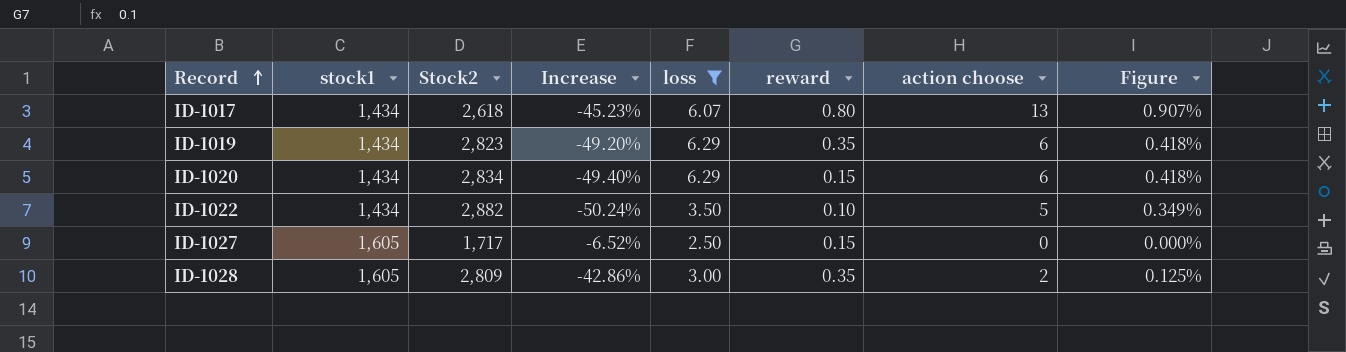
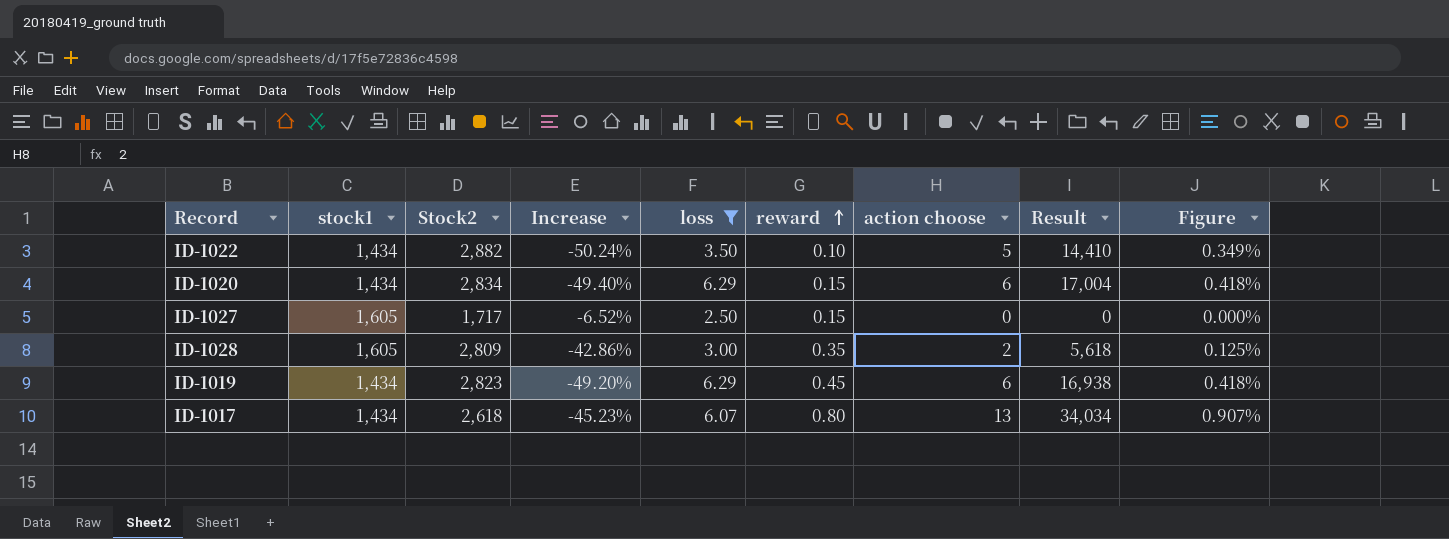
row order: Record ascending -> reward ascending
column Result | formula: none -> [Stock2] * [action choose]
ID-1019 | reward: 0.35 -> 0.45

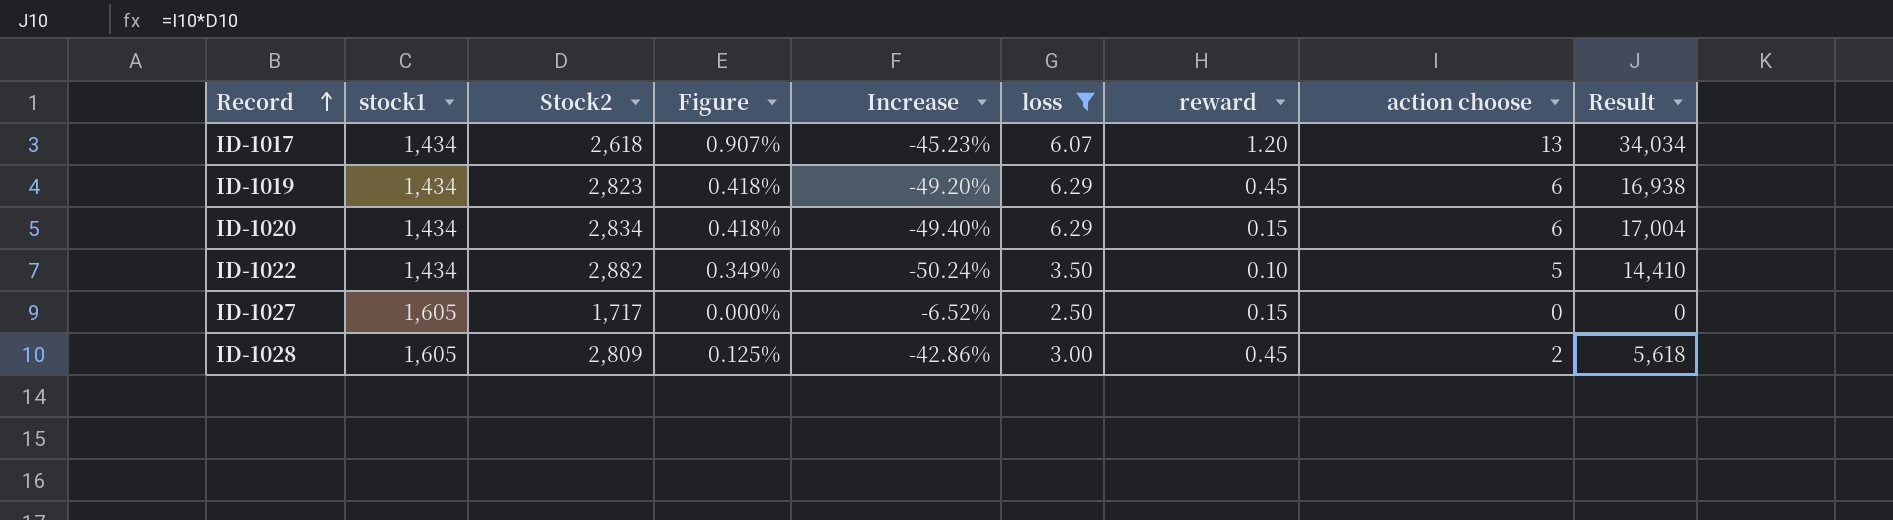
row order: reward ascending -> Record ascending
column Figure | position: 9 -> 4
ID-1017 | reward: 0.80 -> 1.20
ID-1028 | reward: 0.35 -> 0.45

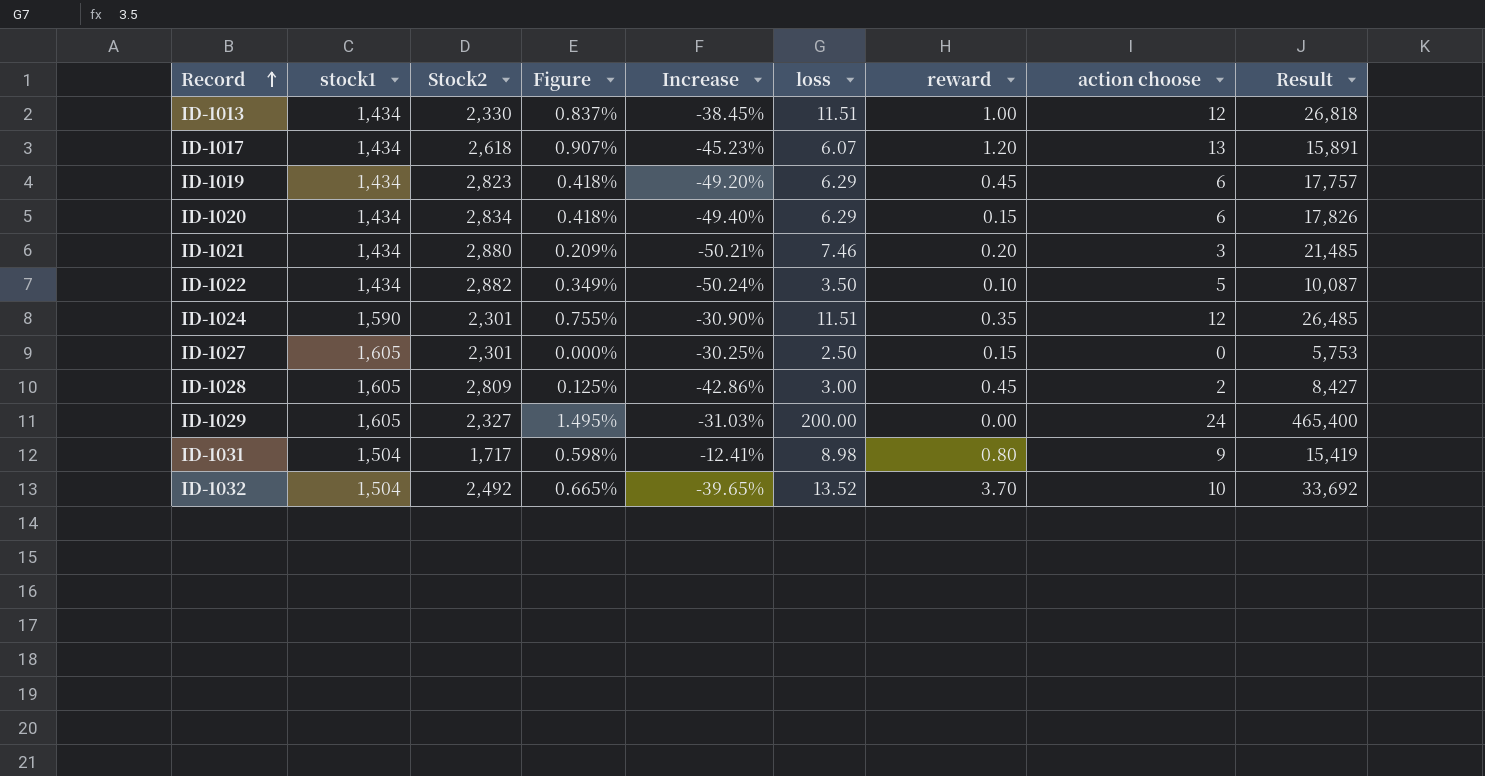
filter: loss <= 6.29 -> none
column Result | formula: [Stock2] * [action choose] -> [Stock2] * [loss]
ID-1027 | Stock2: 1,717 -> 2,301
ID-1027 | Increase: -6.52% -> -30.25%

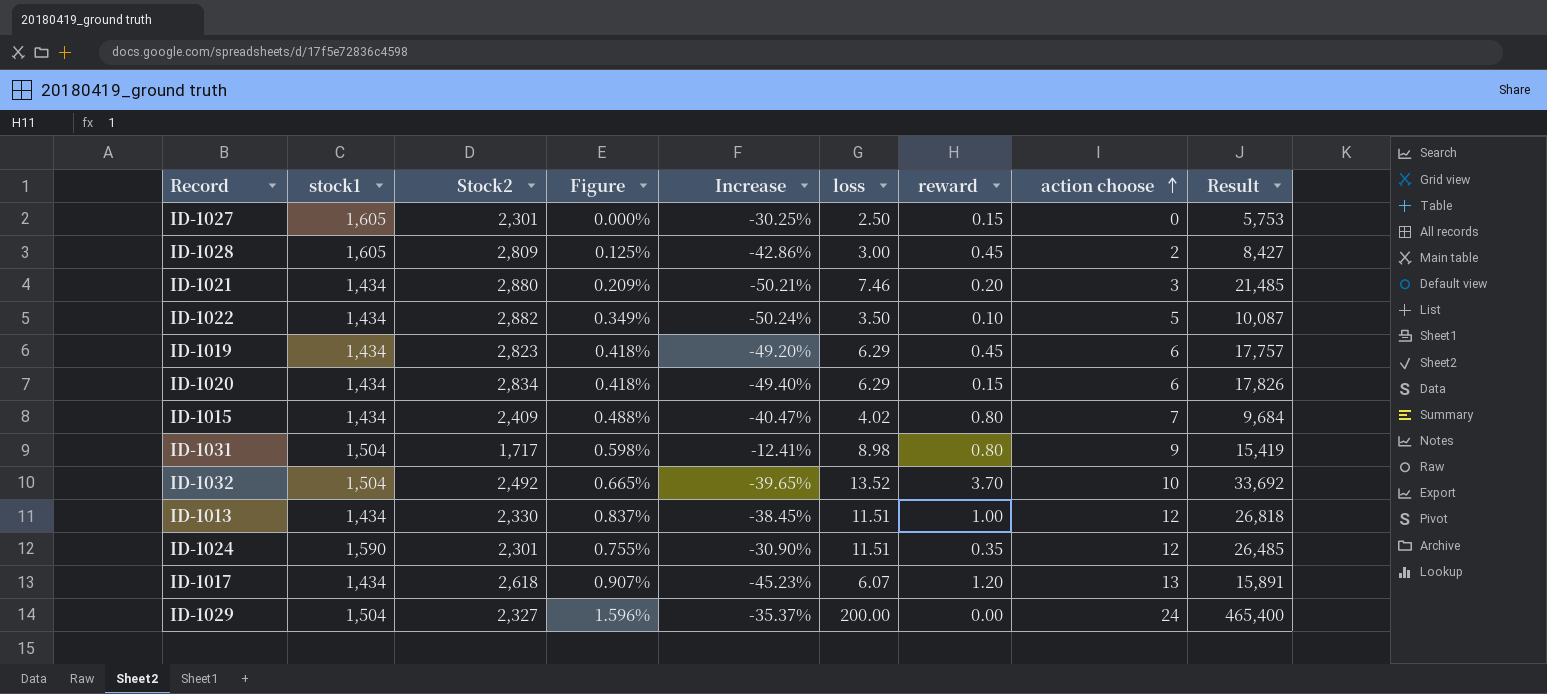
row order: Record ascending -> action choose ascending
row ID-1015: none -> 1,434 | 2,409 | 0.488% | -40.47% | 4.02 | 0.80 | 7 | 9,684
ID-1029 | stock1: 1,605 -> 1,504
ID-1029 | Figure: 1.495% -> 1.596%
ID-1029 | Increase: -31.03% -> -35.37%

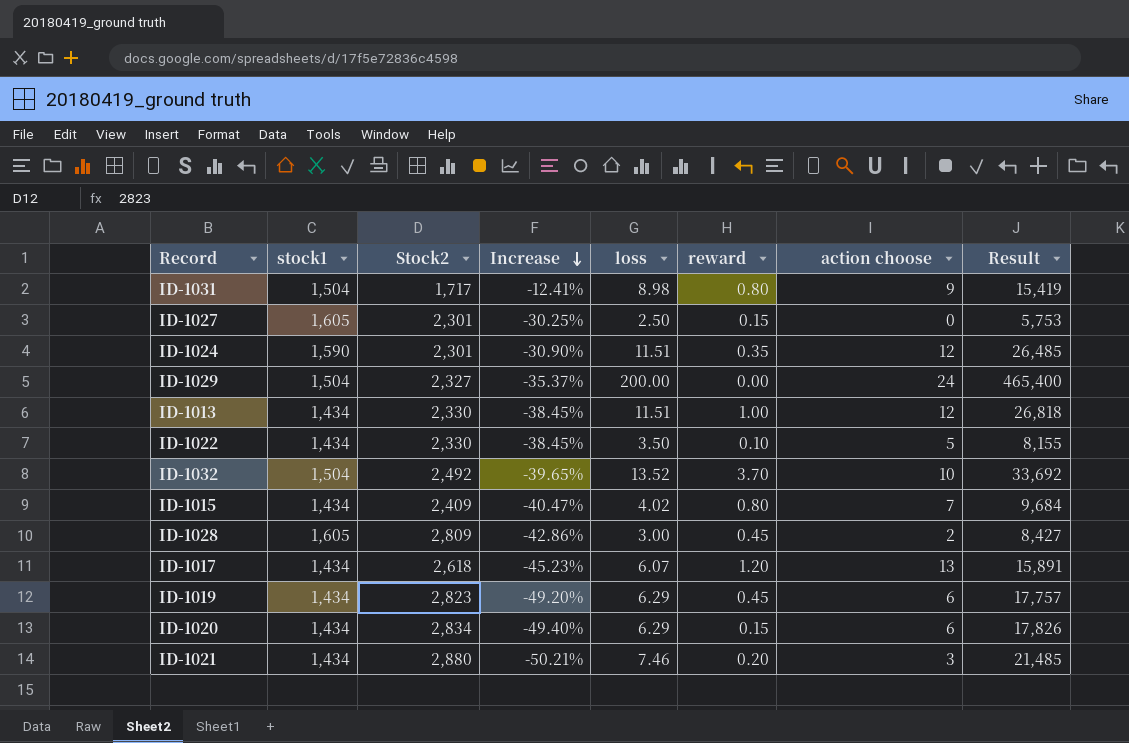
row order: action choose ascending -> Increase descending
column Figure | formula: [action choose] / [stock1] -> none
ID-1022 | Stock2: 2,882 -> 2,330
ID-1022 | Increase: -50.24% -> -38.45%
ID-1022 | Result: 10,087 -> 8,155

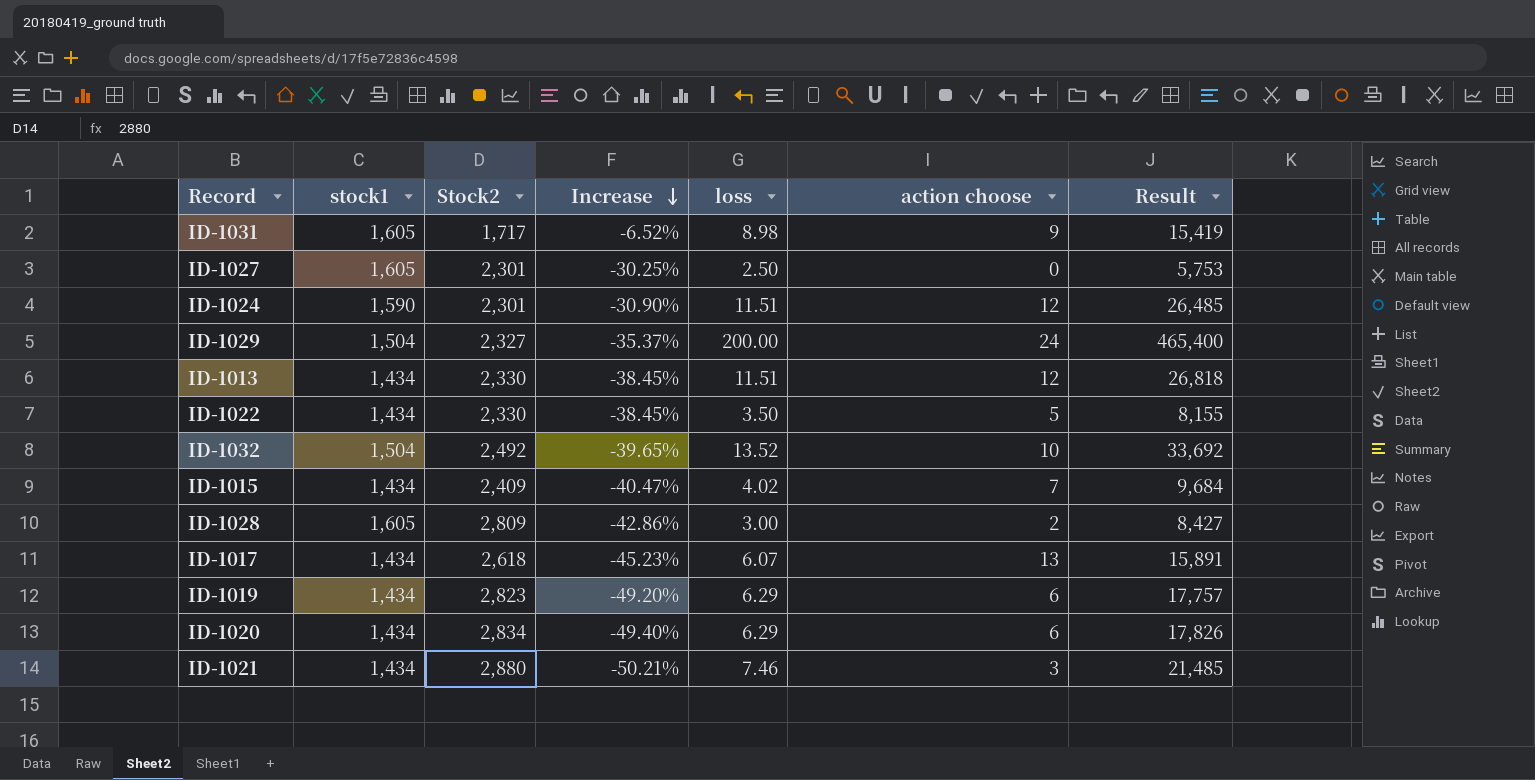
column reward | position: 6 -> none
ID-1031 | stock1: 1,504 -> 1,605
ID-1031 | Increase: -12.41% -> -6.52%

